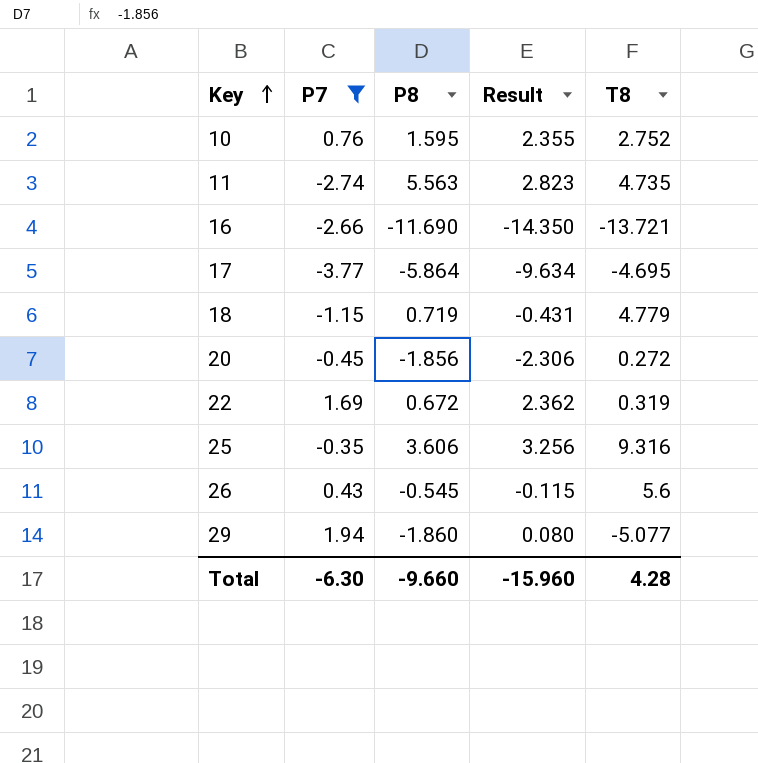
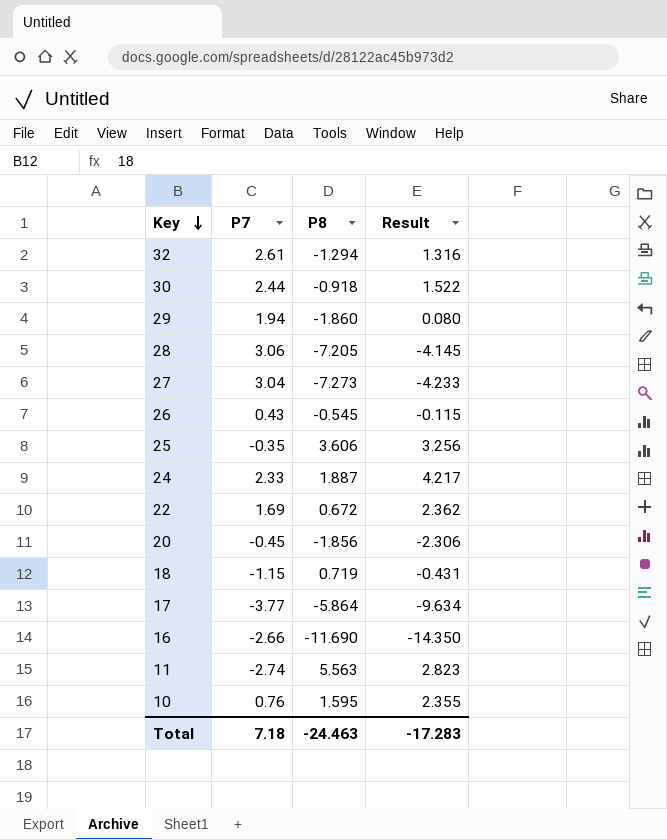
filter: P7 <= 1.94 -> none
row order: Key ascending -> Key descending
column T8 | position: 5 -> none
Total | P7: -6.30 -> 7.18
Total | P8: -9.660 -> -24.463
Total | Result: -15.960 -> -17.283

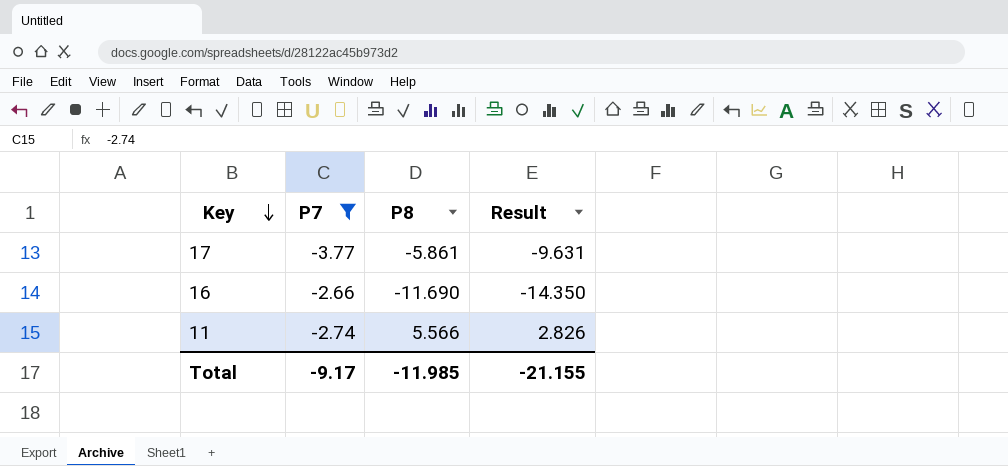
filter: none -> P7 <= -2.66
17 | P8: -5.864 -> -5.861
17 | Result: -9.634 -> -9.631
11 | P8: 5.563 -> 5.566
11 | Result: 2.823 -> 2.826
Total | P7: 7.18 -> -9.17
Total | P8: -24.463 -> -11.985
Total | Result: -17.283 -> -21.155

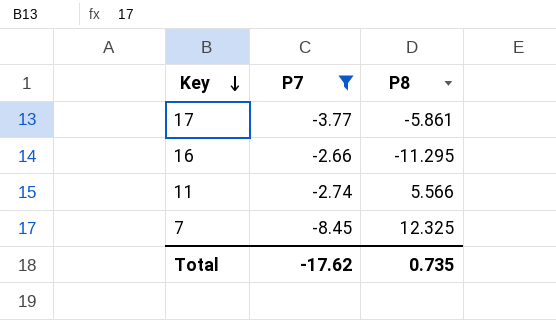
column Result | formula: [P7] + [P8] -> none
16 | P8: -11.690 -> -11.295
row 7: none -> -8.45 | 12.325
Total | P7: -9.17 -> -17.62
Total | P8: -11.985 -> 0.735

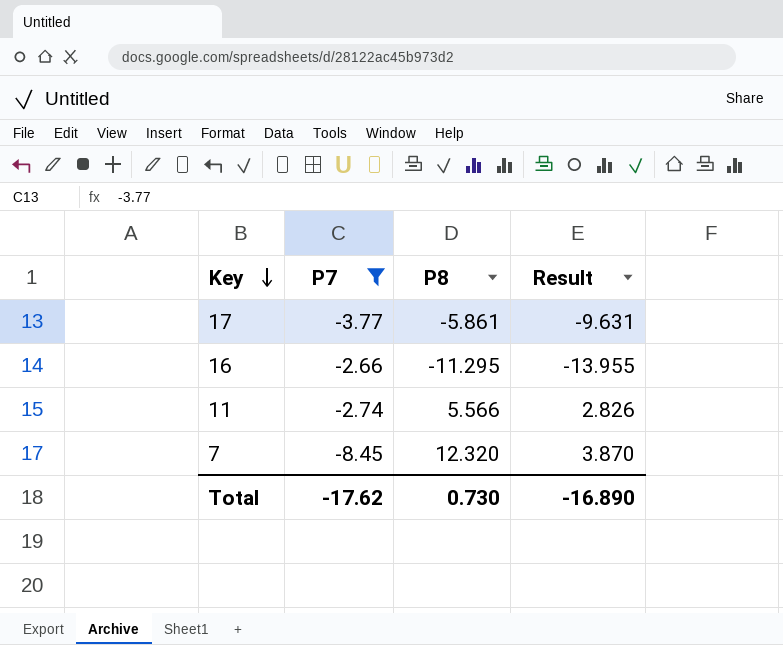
column Result | formula: none -> [P7] + [P8]
7 | P8: 12.325 -> 12.320
Total | P8: 0.735 -> 0.730

